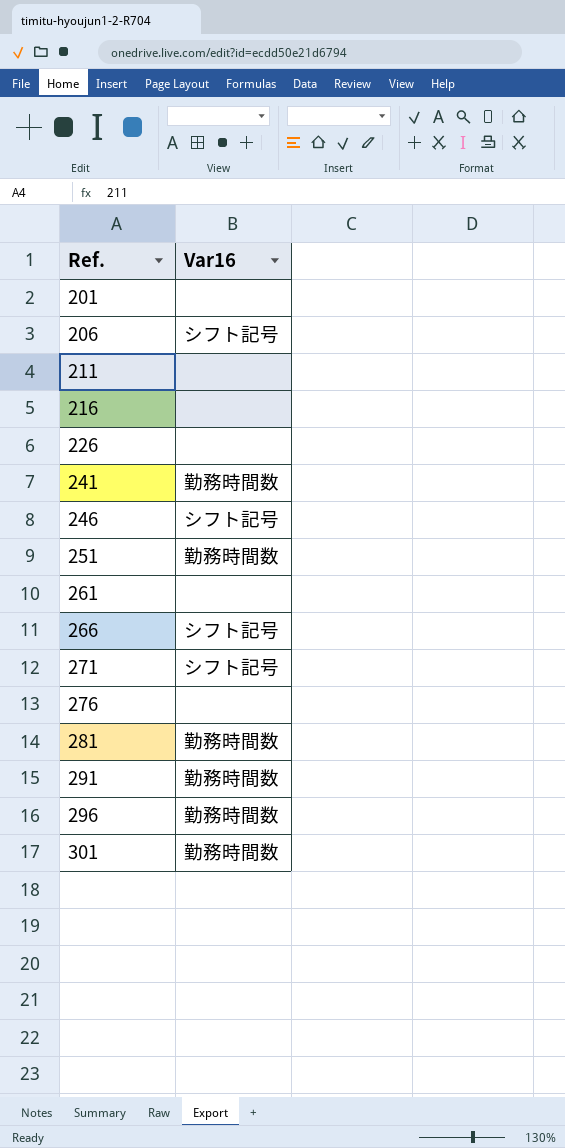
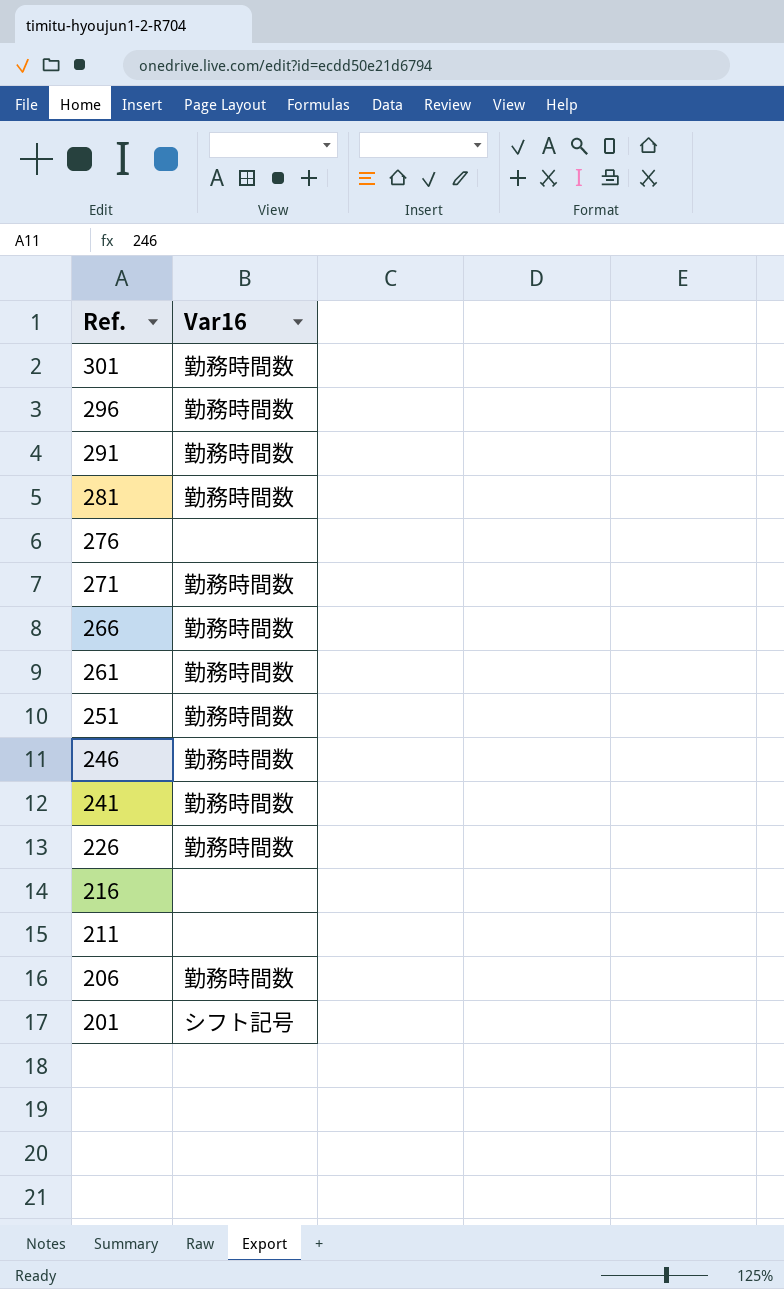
row order: Ref. ascending -> Ref. descending
271 | Var16: シフト記号 -> 勤務時間数
266 | Var16: シフト記号 -> 勤務時間数
261 | Var16: none -> 勤務時間数
246 | Var16: シフト記号 -> 勤務時間数
226 | Var16: none -> 勤務時間数
206 | Var16: シフト記号 -> 勤務時間数
201 | Var16: none -> シフト記号

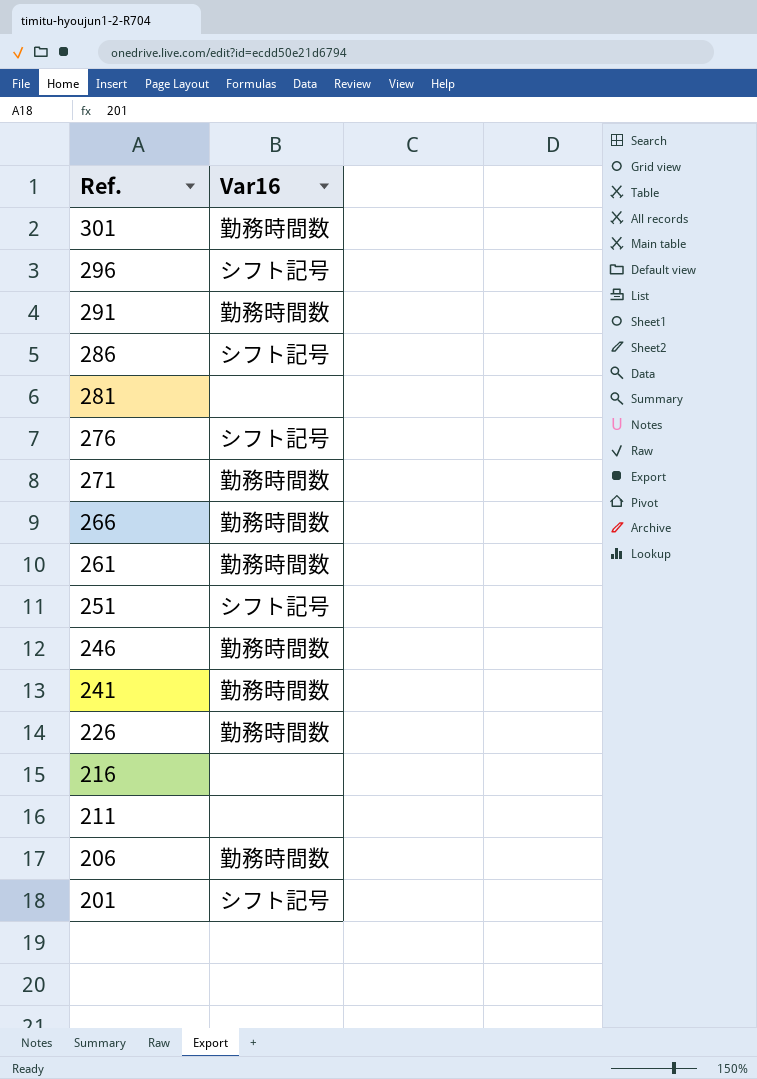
296 | Var16: 勤務時間数 -> シフト記号
row 286: none -> シフト記号
281 | Var16: 勤務時間数 -> none
276 | Var16: none -> シフト記号
251 | Var16: 勤務時間数 -> シフト記号

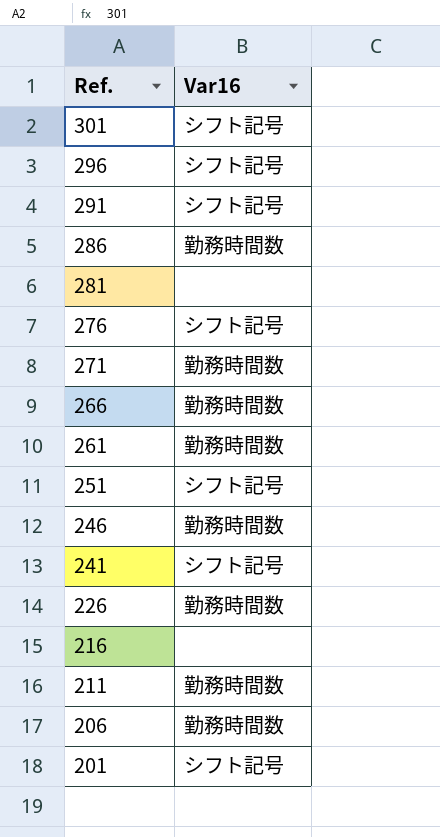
301 | Var16: 勤務時間数 -> シフト記号
291 | Var16: 勤務時間数 -> シフト記号
286 | Var16: シフト記号 -> 勤務時間数
241 | Var16: 勤務時間数 -> シフト記号
211 | Var16: none -> 勤務時間数

